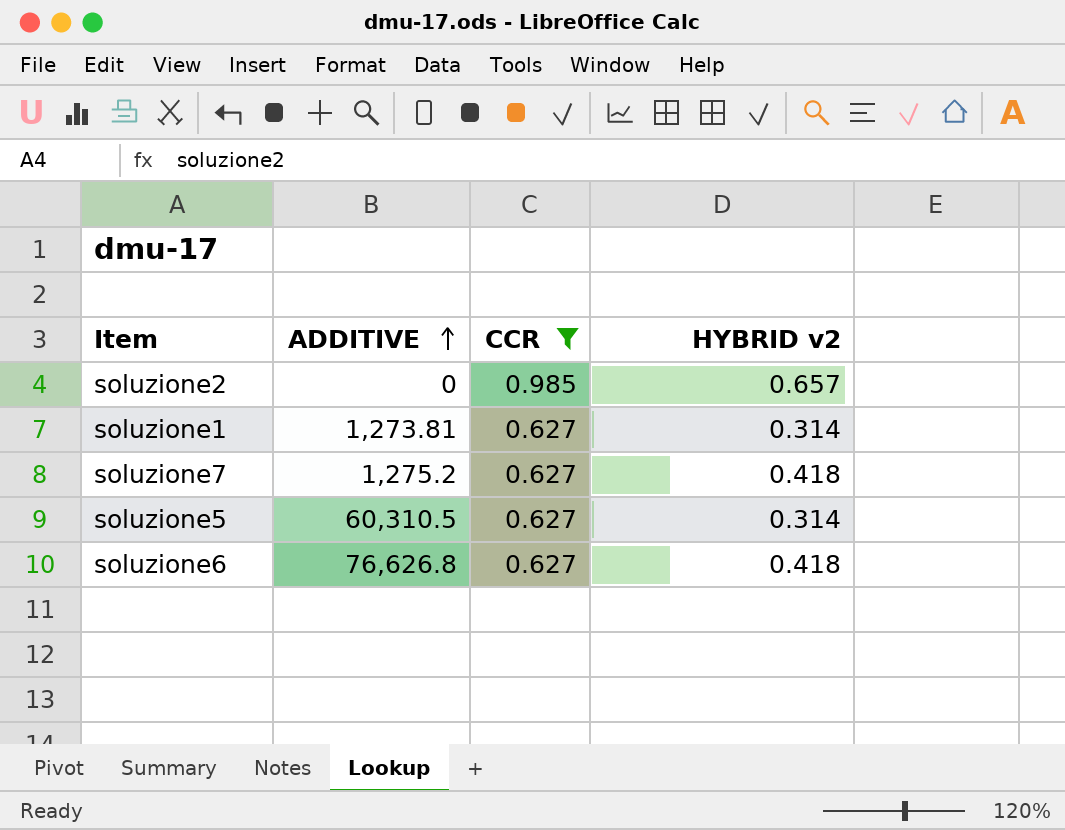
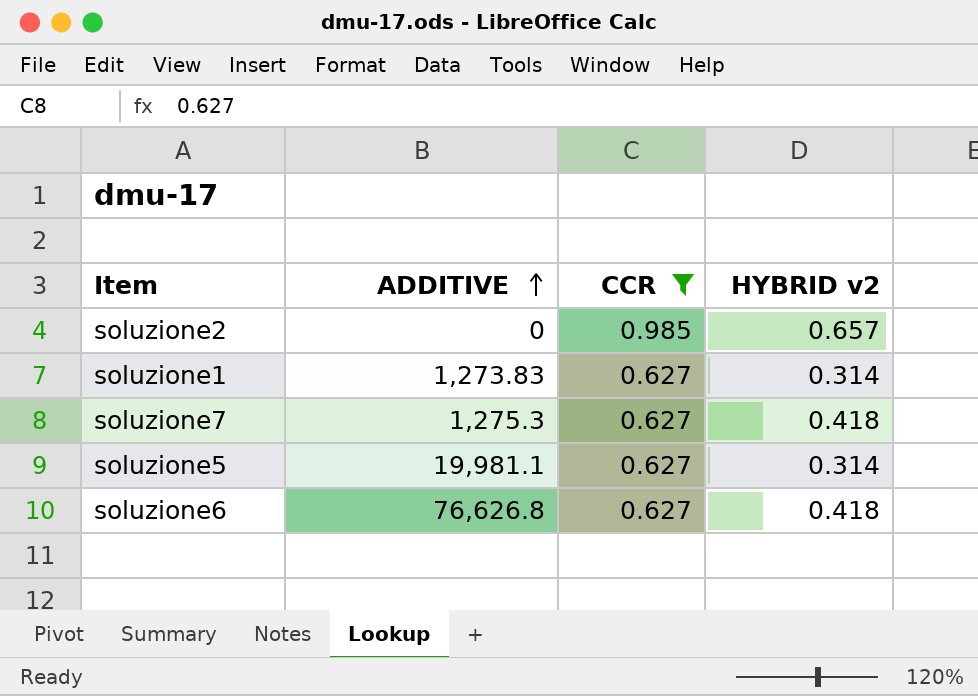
soluzione1 | ADDITIVE: 1,273.81 -> 1,273.83
soluzione7 | ADDITIVE: 1,275.2 -> 1,275.3
soluzione5 | ADDITIVE: 60,310.5 -> 19,981.1

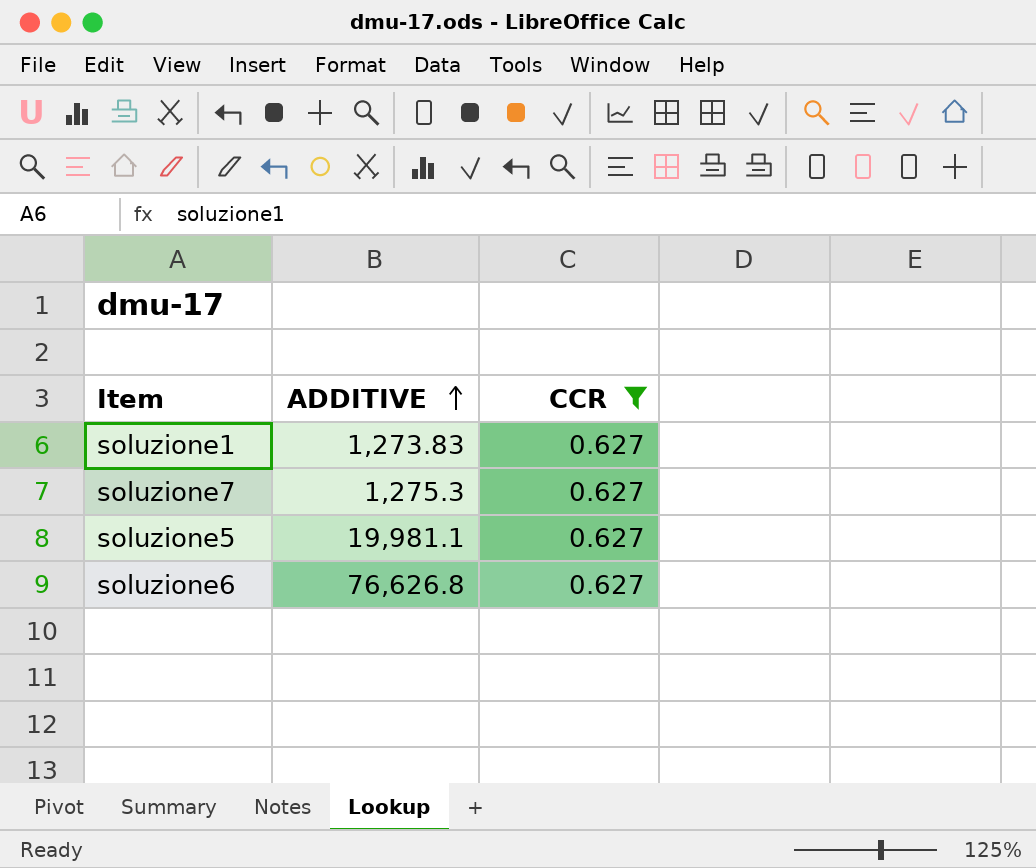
column HYBRID v2 | position: 4 -> none
row soluzione2: 0 | 0.985 | 0.657 -> none

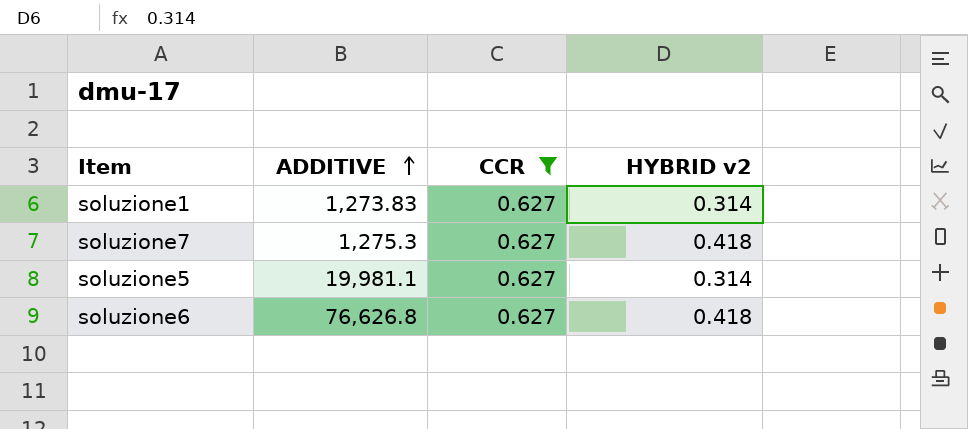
column HYBRID v2 | position: none -> 4

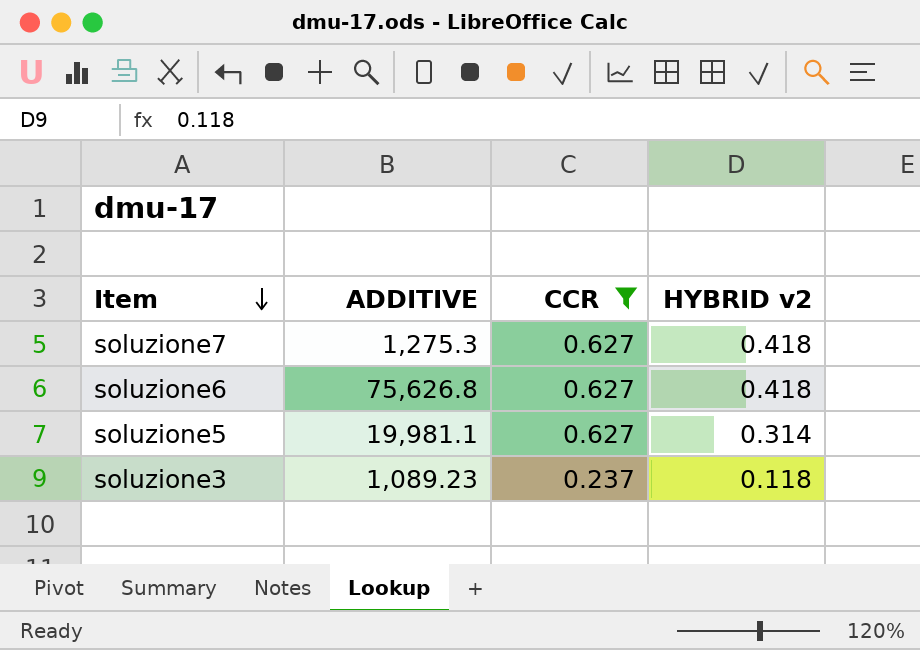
row order: ADDITIVE ascending -> Item descending
row soluzione1: 1,273.83 | 0.627 | 0.314 -> none
soluzione6 | ADDITIVE: 76,626.8 -> 75,626.8
row soluzione3: none -> 1,089.23 | 0.237 | 0.118

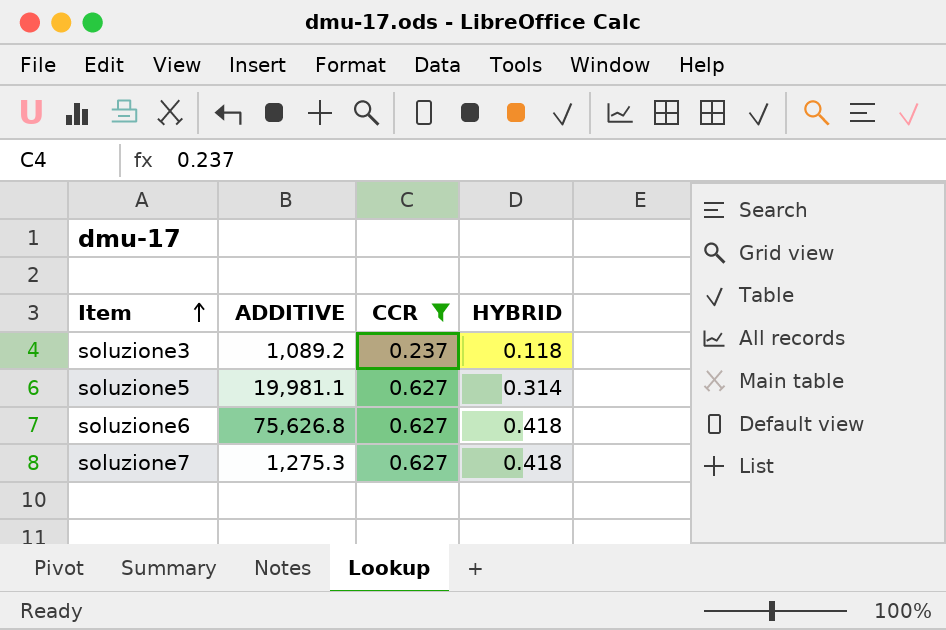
row order: Item descending -> Item ascending
column name: HYBRID v2 -> HYBRID
soluzione3 | ADDITIVE: 1,089.23 -> 1,089.2

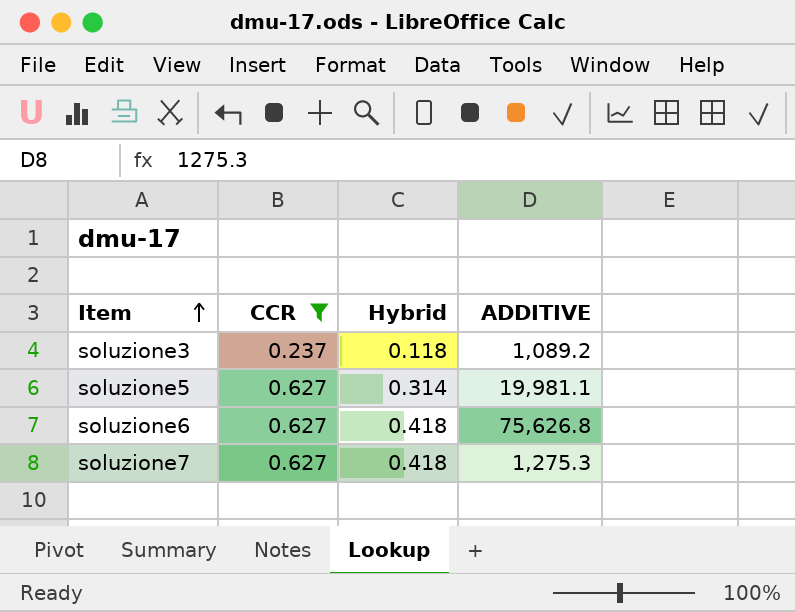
column name: HYBRID -> Hybrid
column ADDITIVE | position: 2 -> 4

